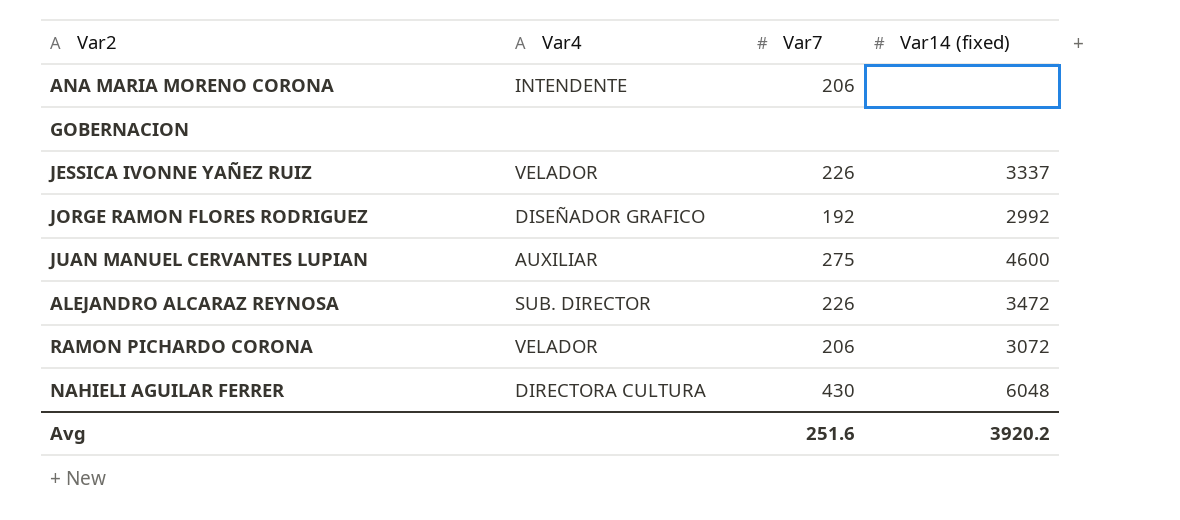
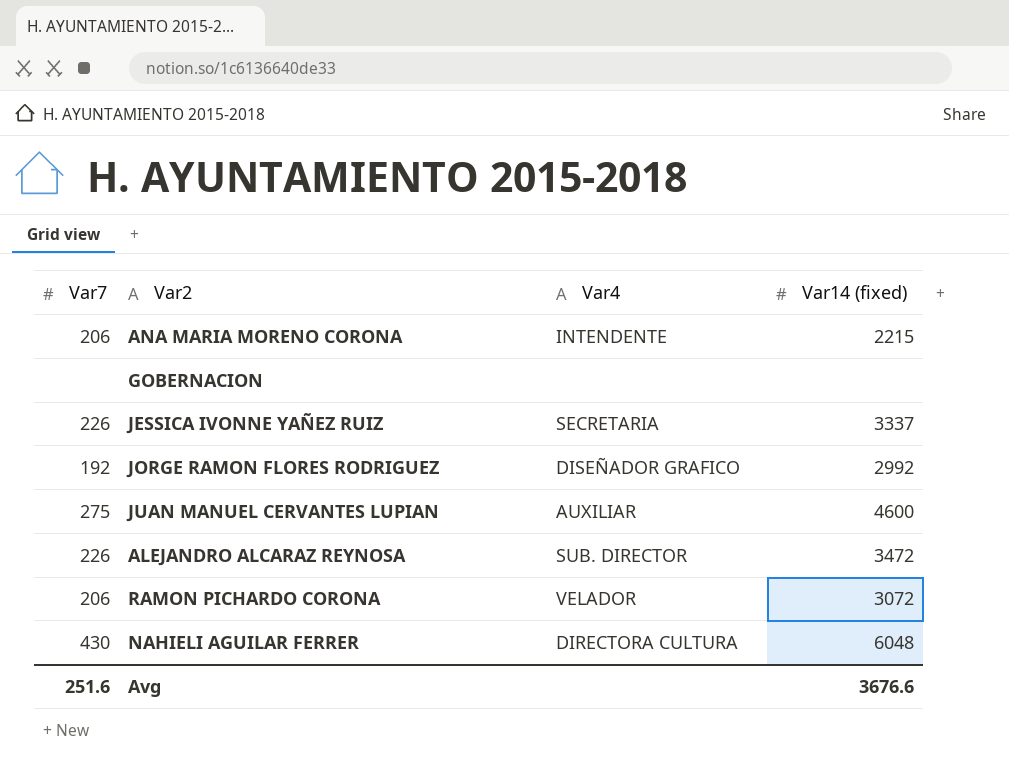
column Var7 | position: 3 -> 1
ANA MARIA MORENO CORONA | Var14 (fixed): none -> 2215
JESSICA IVONNE YAÑEZ RUIZ | Var4: VELADOR -> SECRETARIA
Avg | Var14 (fixed): 3920.2 -> 3676.6

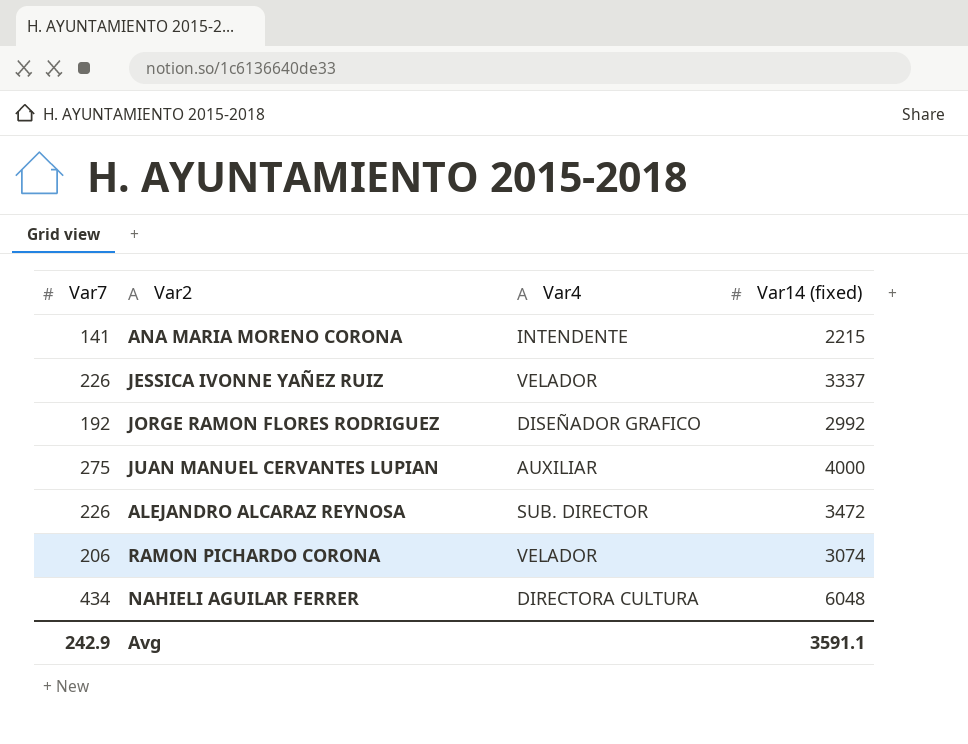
row GOBERNACION: none | none | none -> none
ANA MARIA MORENO CORONA | Var7: 206 -> 141
JESSICA IVONNE YAÑEZ RUIZ | Var4: SECRETARIA -> VELADOR
JUAN MANUEL CERVANTES LUPIAN | Var14 (fixed): 4600 -> 4000
RAMON PICHARDO CORONA | Var14 (fixed): 3072 -> 3074
NAHIELI AGUILAR FERRER | Var7: 430 -> 434
Avg | Var7: 251.6 -> 242.9
Avg | Var14 (fixed): 3676.6 -> 3591.1

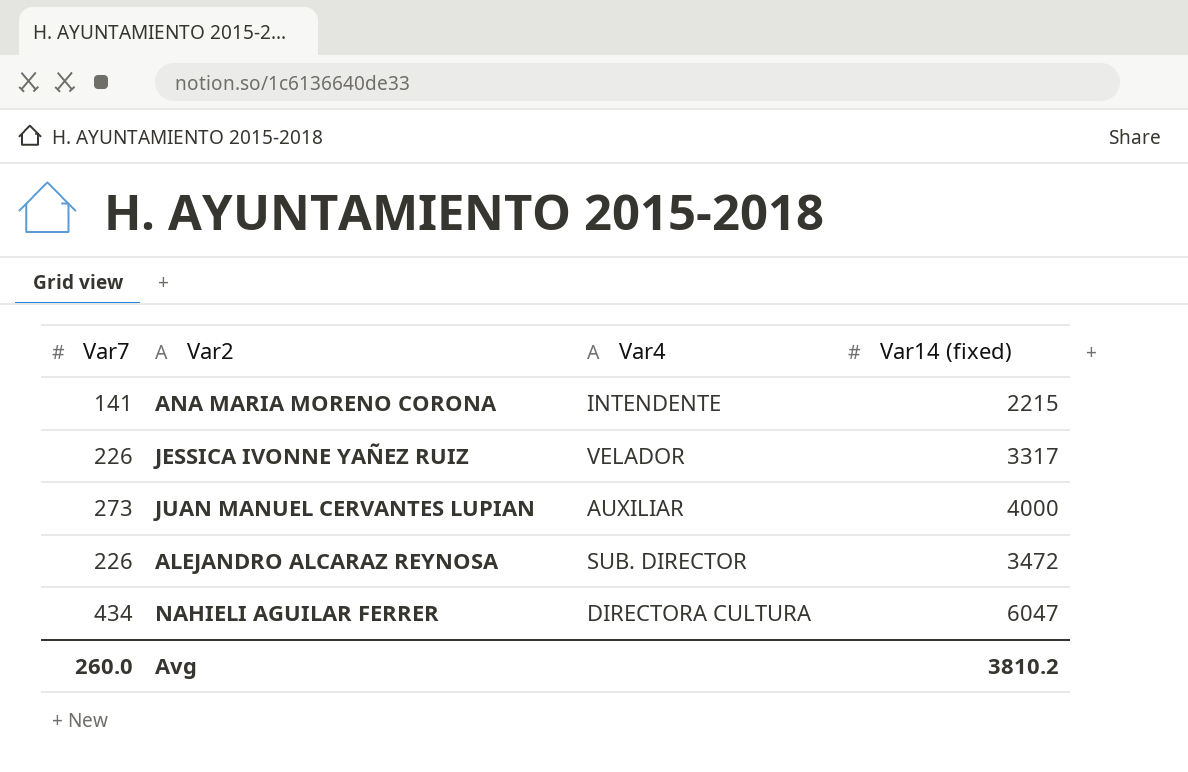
row JORGE RAMON FLORES RODRIGUEZ: 192 | DISEÑADOR GRAFICO | 2992 -> none
row RAMON PICHARDO CORONA: 206 | VELADOR | 3074 -> none
JESSICA IVONNE YAÑEZ RUIZ | Var14 (fixed): 3337 -> 3317
JUAN MANUEL CERVANTES LUPIAN | Var7: 275 -> 273
NAHIELI AGUILAR FERRER | Var14 (fixed): 6048 -> 6047
Avg | Var7: 242.9 -> 260.0
Avg | Var14 (fixed): 3591.1 -> 3810.2

